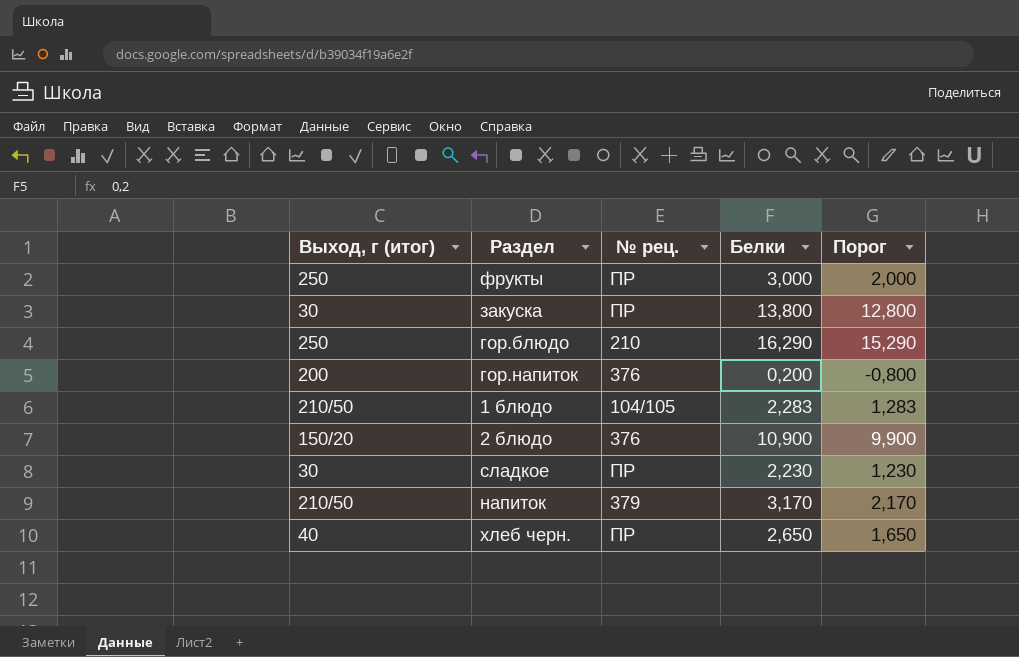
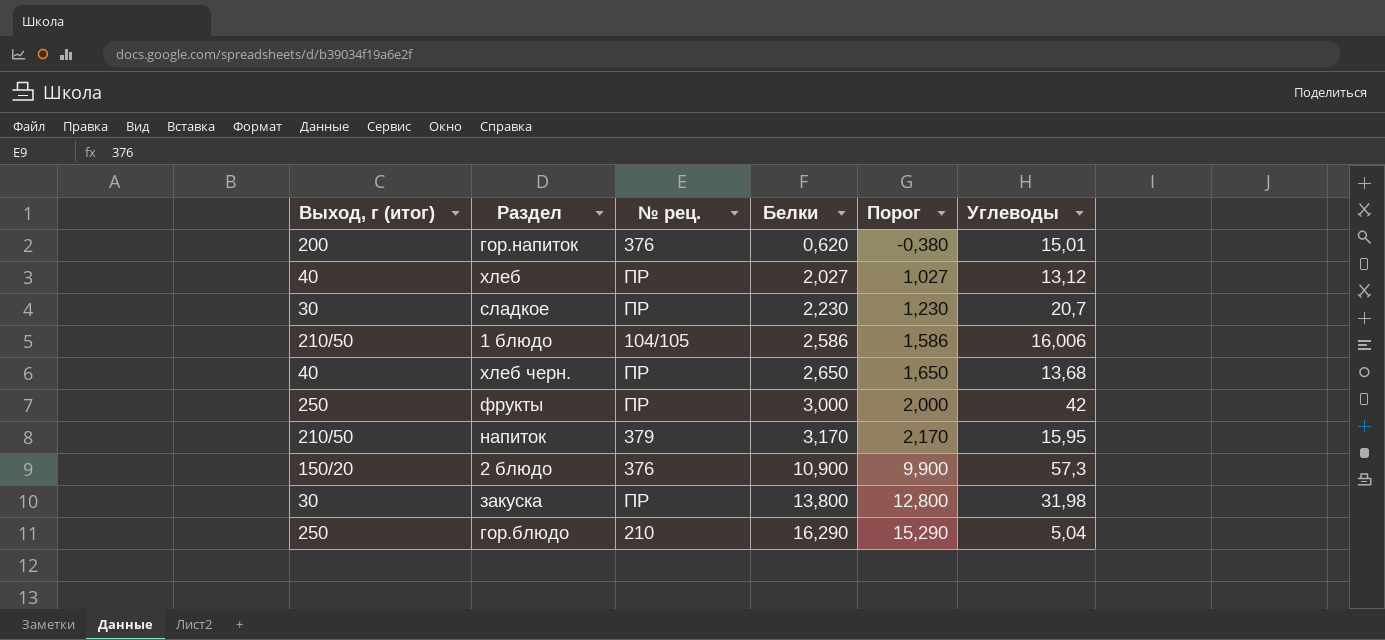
row order: none -> Белки ascending
column Углеводы | position: none -> 6
гор.напиток | Белки: 0,200 -> 0,620
гор.напиток | Порог: -0,800 -> -0,380
row хлеб: none -> 40 | ПР | 2,027 | 1,027 | 13,12
1 блюдо | Белки: 2,283 -> 2,586
1 блюдо | Порог: 1,283 -> 1,586

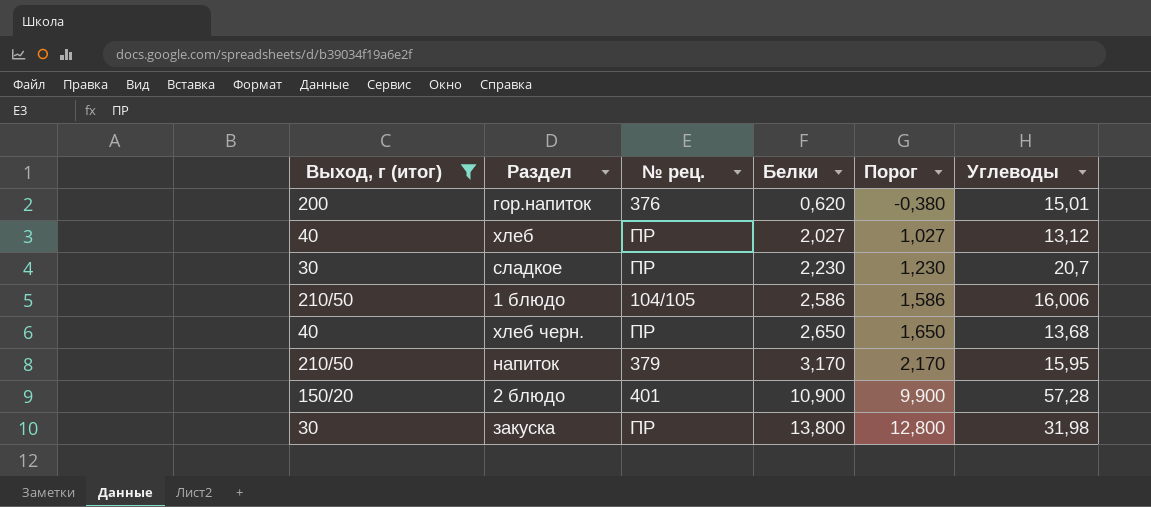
filter: none -> Выход, г (итог) != 250
2 блюдо | № рец.: 376 -> 401
2 блюдо | Углеводы: 57,3 -> 57,28

